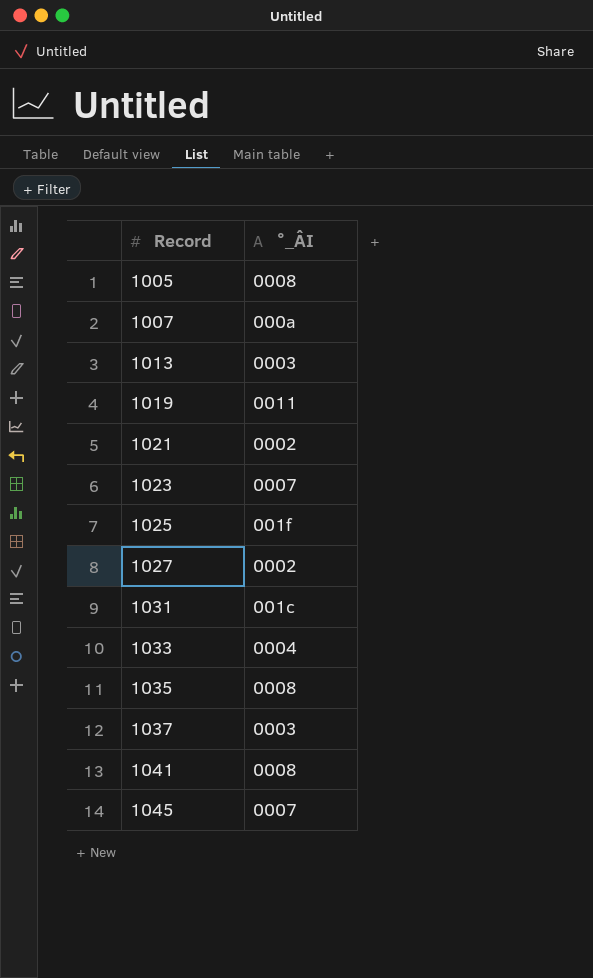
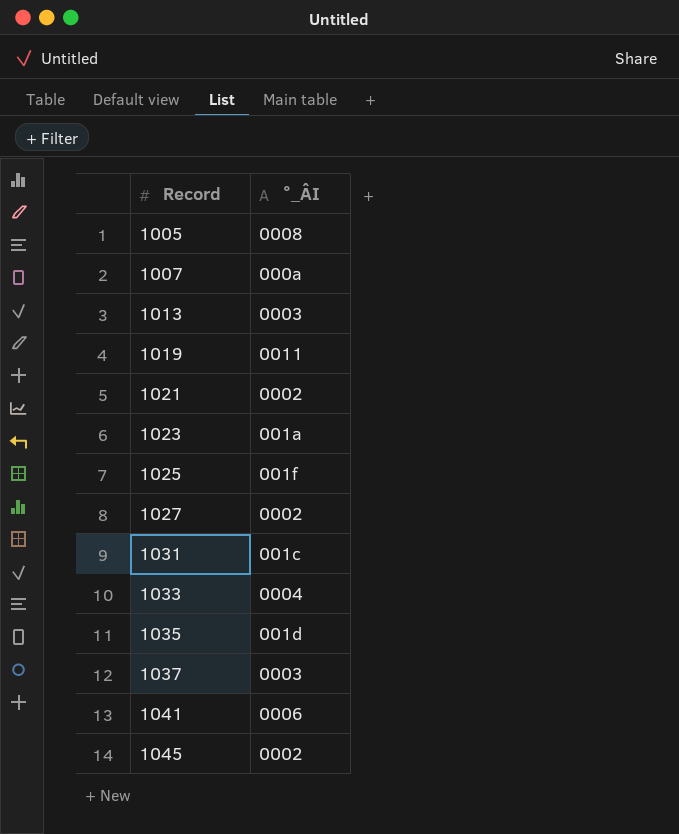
1023 | °_ÂI: 0007 -> 001a
1035 | °_ÂI: 0008 -> 001d
1041 | °_ÂI: 0008 -> 0006
1045 | °_ÂI: 0007 -> 0002

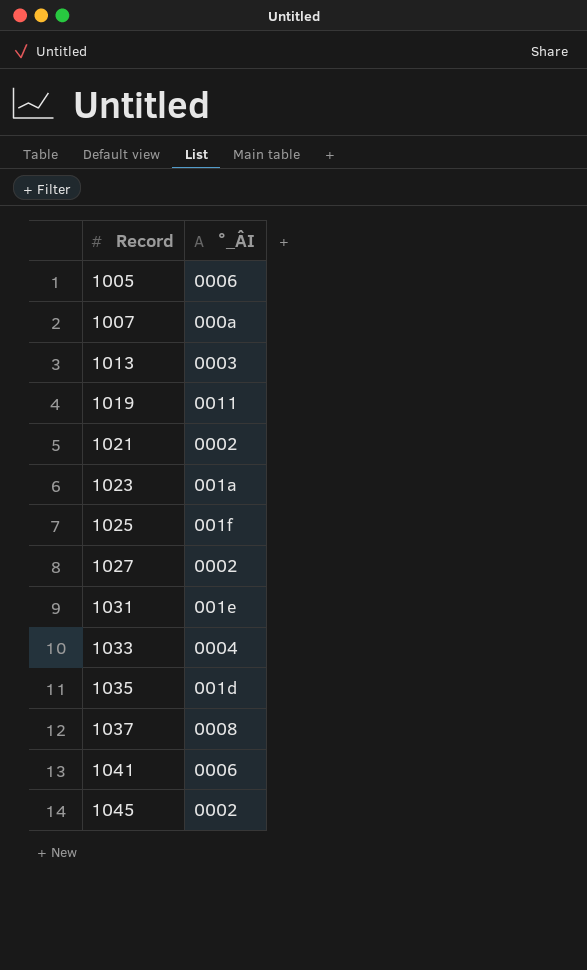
1005 | °_ÂI: 0008 -> 0006
1031 | °_ÂI: 001c -> 001e
1037 | °_ÂI: 0003 -> 0008

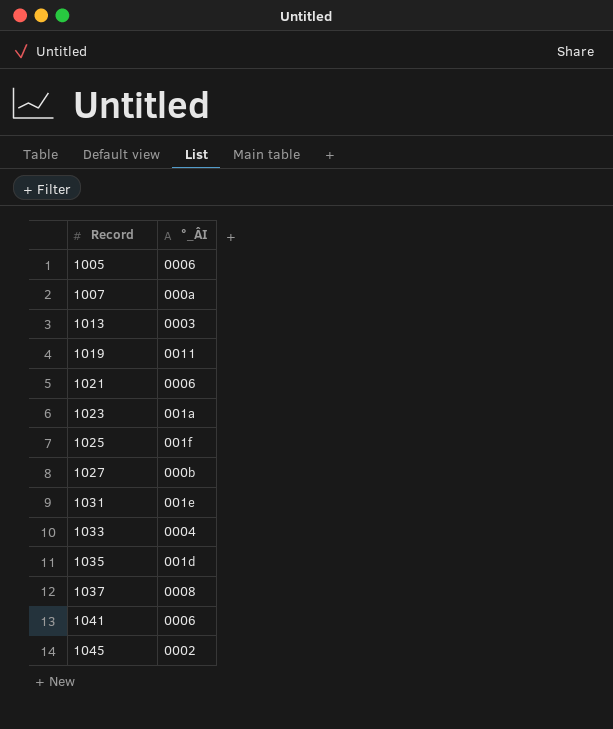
1021 | °_ÂI: 0002 -> 0006
1027 | °_ÂI: 0002 -> 000b

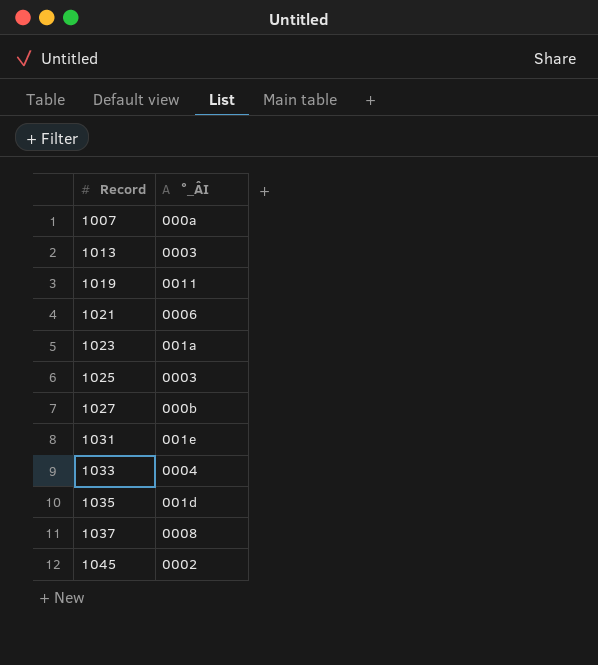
row 1005: 0006 -> none
row 1041: 0006 -> none
1025 | °_ÂI: 001f -> 0003

